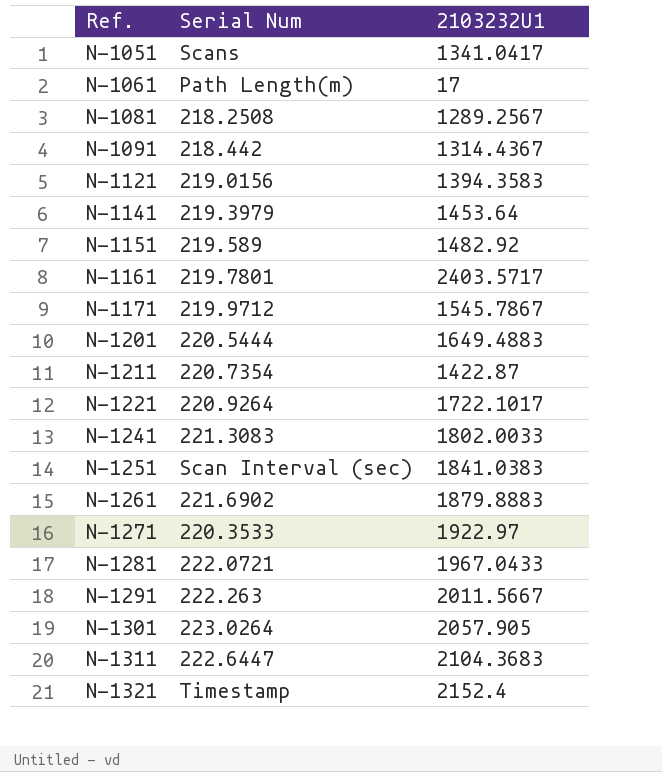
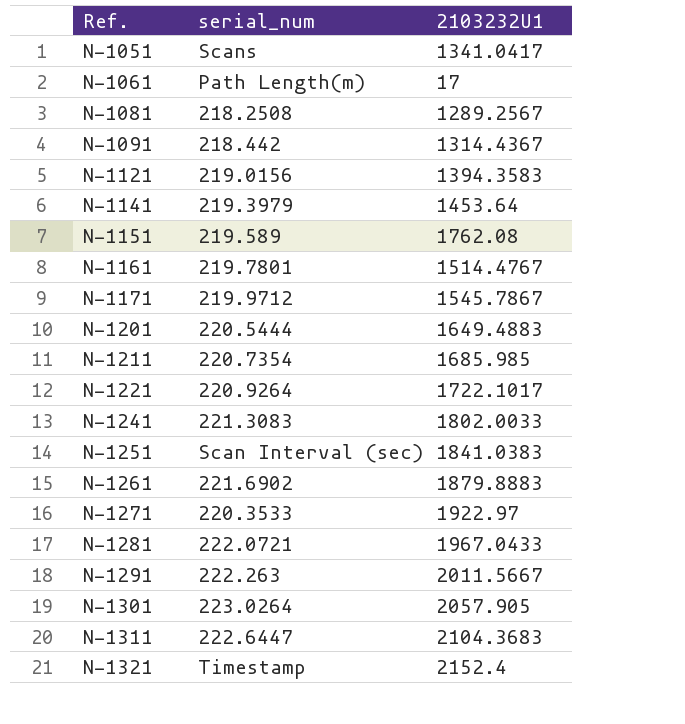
column name: Serial Num -> serial_num
N-1151 | 2103232U1: 1482.92 -> 1762.08
N-1161 | 2103232U1: 2403.5717 -> 1514.4767
N-1211 | 2103232U1: 1422.87 -> 1685.985

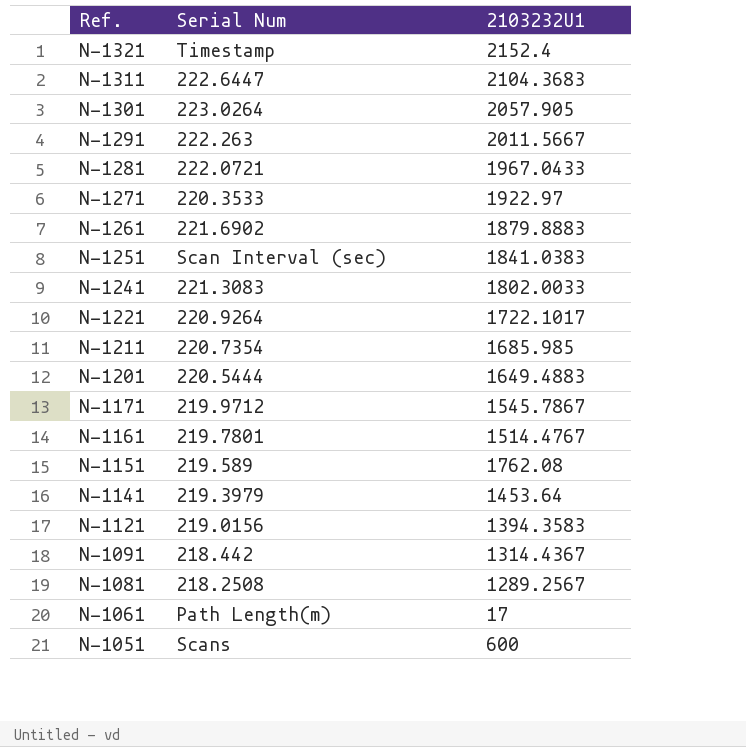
row order: Ref. ascending -> Ref. descending
column name: serial_num -> Serial Num
N-1051 | 2103232U1: 1341.0417 -> 600

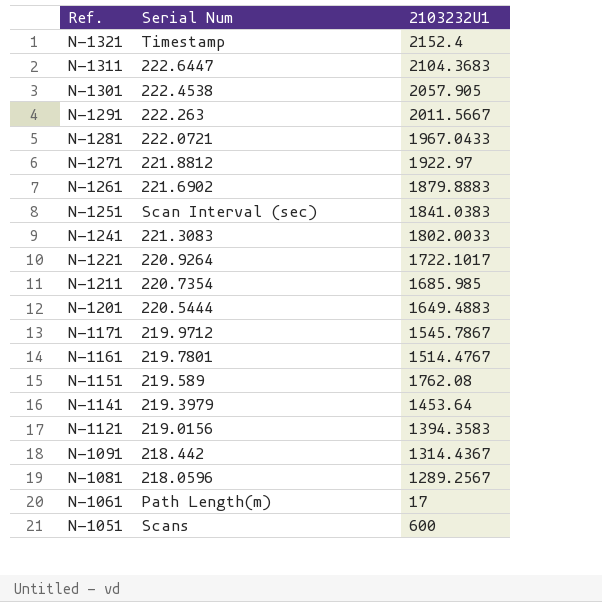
N-1301 | Serial Num: 223.0264 -> 222.4538
N-1271 | Serial Num: 220.3533 -> 221.8812
N-1081 | Serial Num: 218.2508 -> 218.0596

